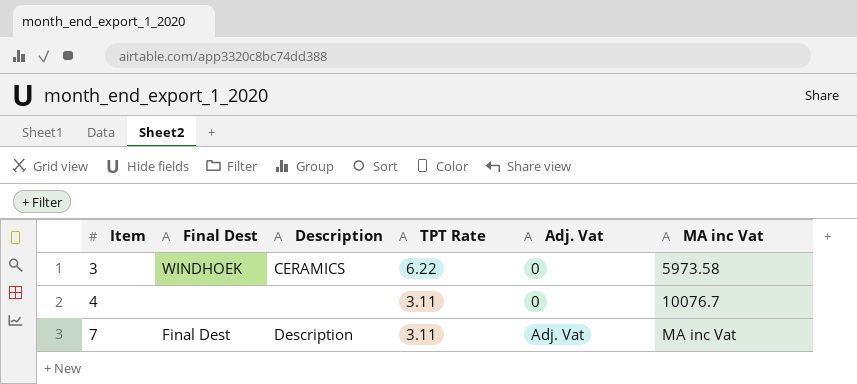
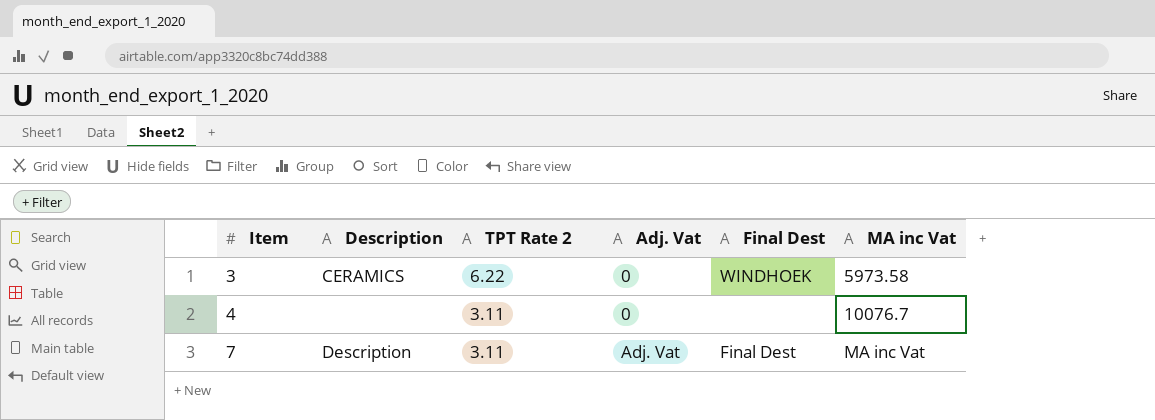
column name: TPT Rate -> TPT Rate 2
column Final Dest | position: 2 -> 5

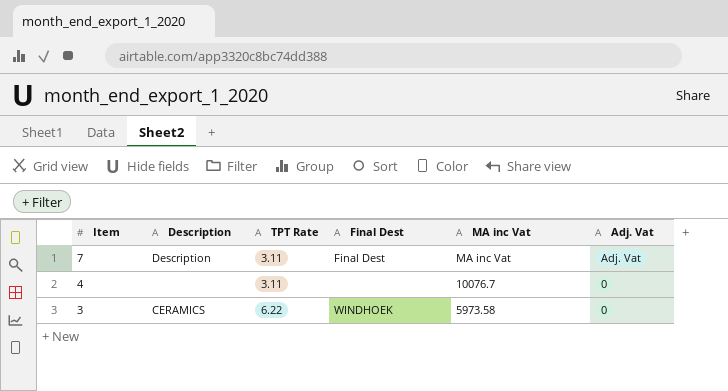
row order: Item ascending -> Item descending
column name: TPT Rate 2 -> TPT Rate
column Adj. Vat | position: 4 -> 6

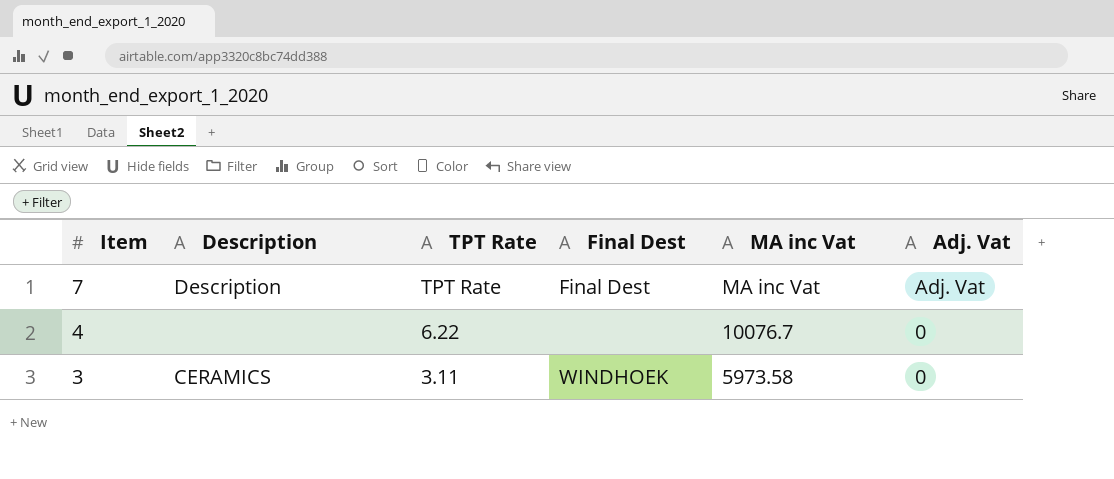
7 | TPT Rate: 3.11 -> TPT Rate
4 | TPT Rate: 3.11 -> 6.22
3 | TPT Rate: 6.22 -> 3.11

